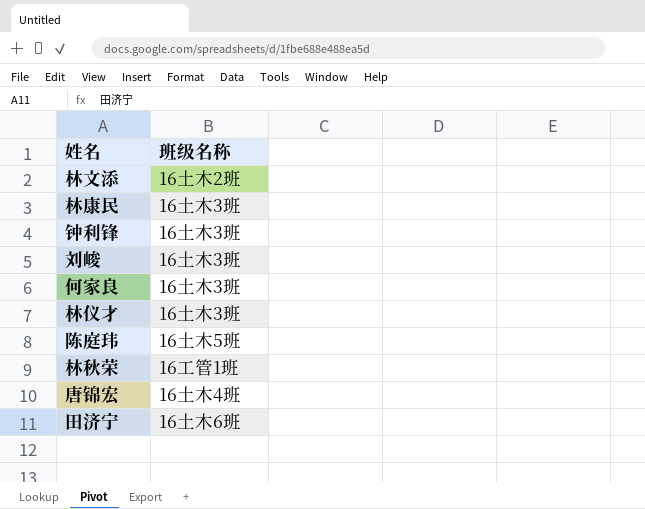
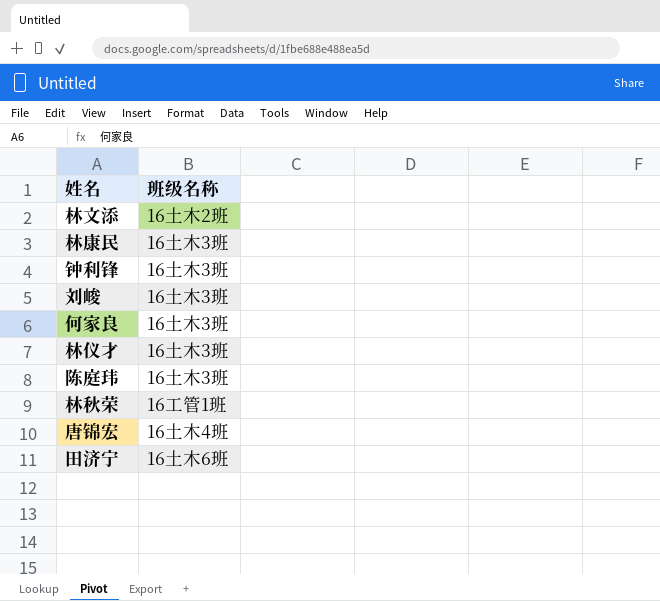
陈庭玮 | 班级名称: 16土木5班 -> 16土木3班

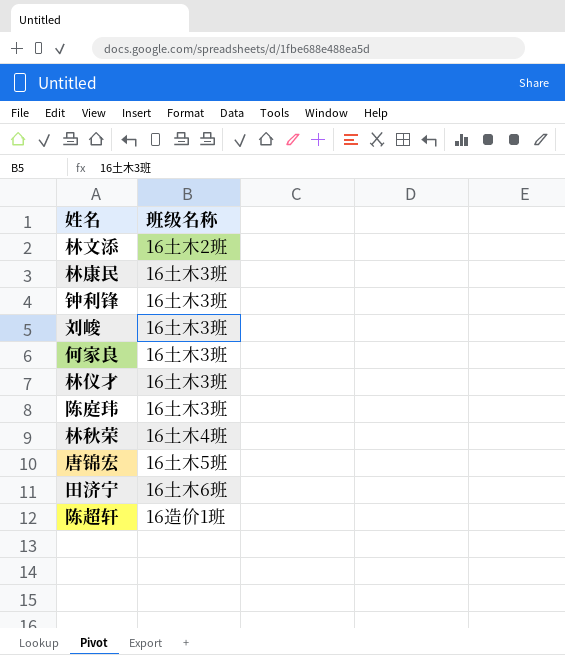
林秋荣 | 班级名称: 16工管1班 -> 16土木4班
唐锦宏 | 班级名称: 16土木4班 -> 16土木5班
row 陈超轩: none -> 16造价1班

